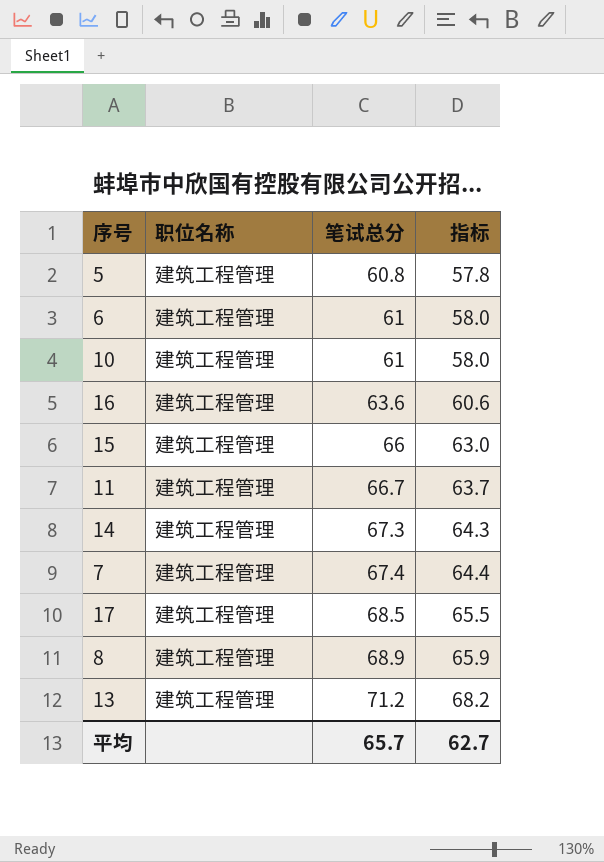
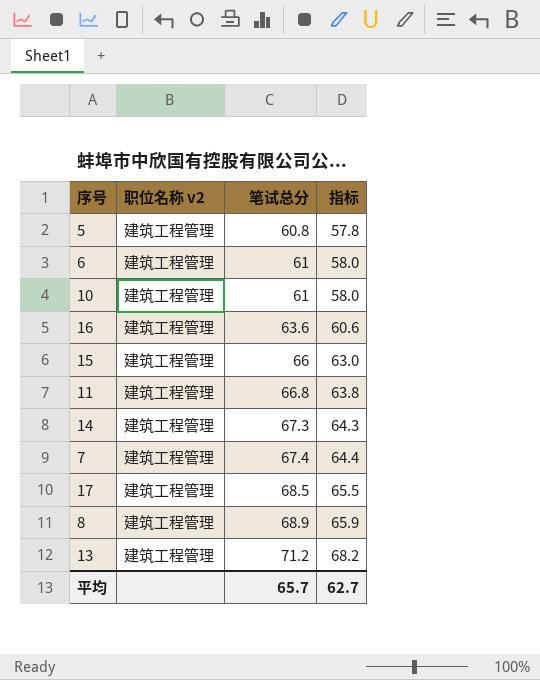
column name: 职位名称 -> 职位名称 v2
11 | 笔试总分: 66.7 -> 66.8
11 | 指标: 63.7 -> 63.8

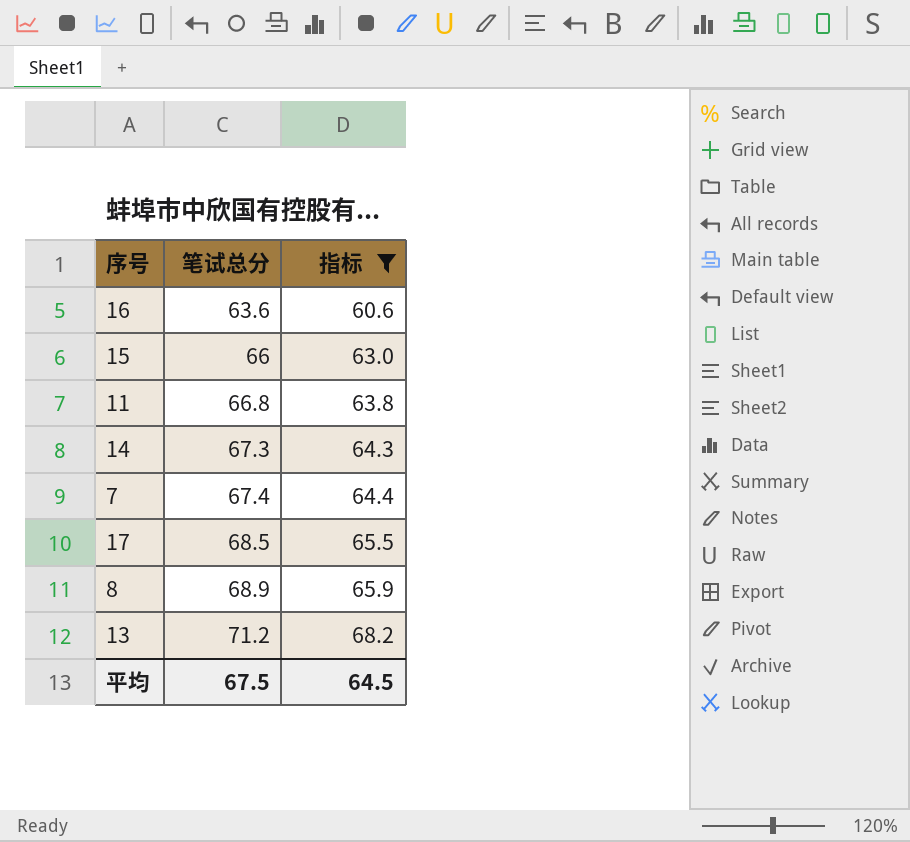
filter: none -> 指标 >= 60.6
column 职位名称 v2 | position: 2 -> none
平均 | 笔试总分: 65.7 -> 67.5
平均 | 指标: 62.7 -> 64.5

